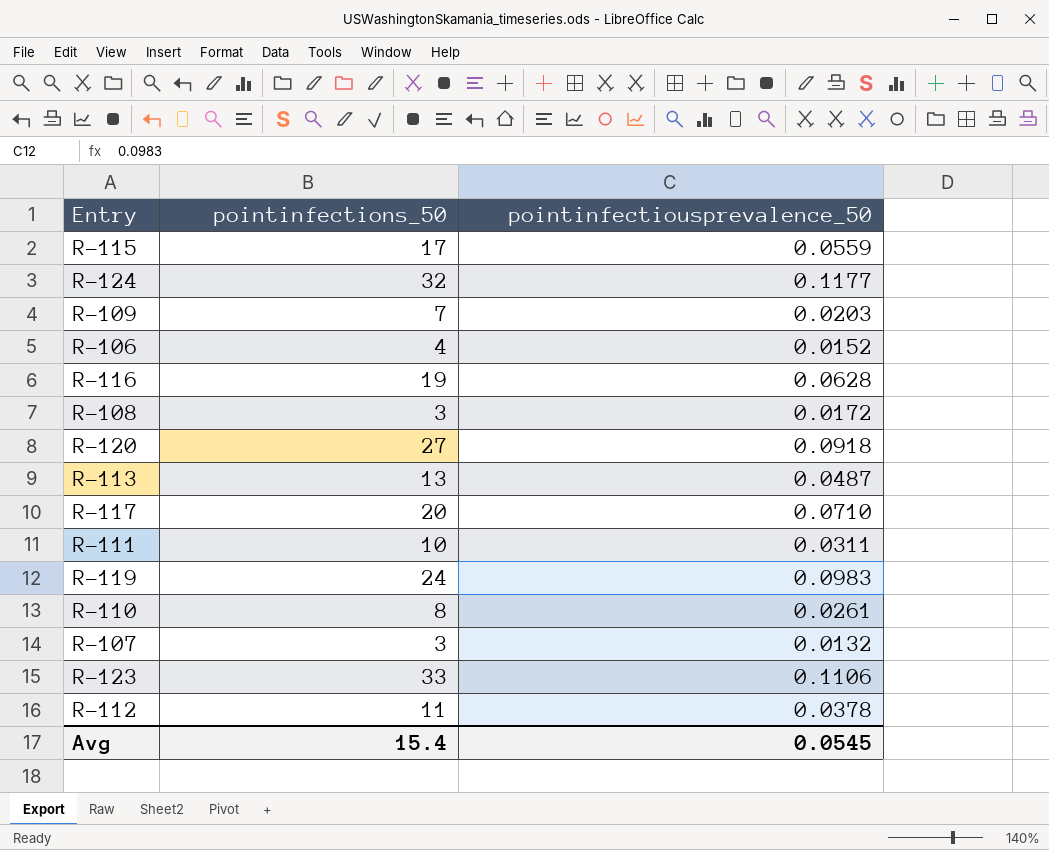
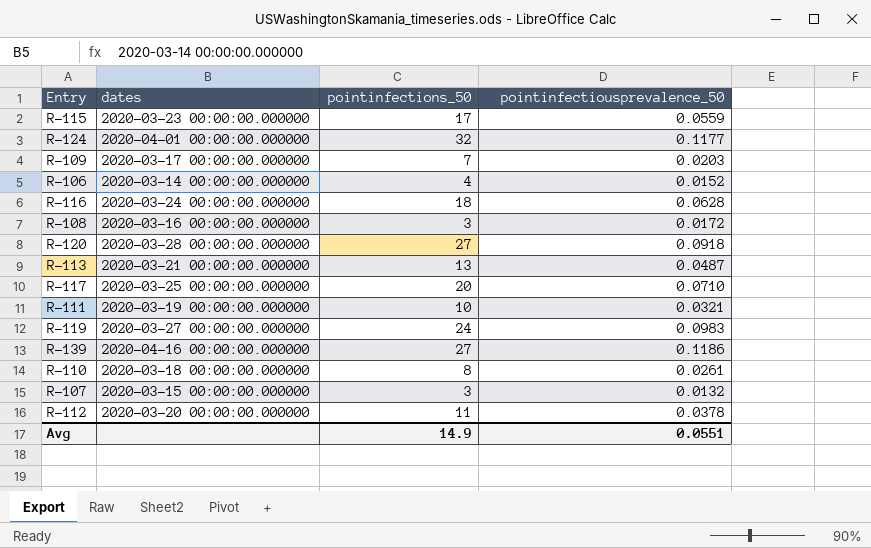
column dates | position: none -> 2
row R-123: 33 | 0.1106 -> none
R-116 | pointinfections_50: 19 -> 18
R-111 | pointinfectiousprevalence_50: 0.0311 -> 0.0321
row R-139: none -> 2020-04-16 00:00:00.000000 | 27 | 0.1186
Avg | pointinfections_50: 15.4 -> 14.9
Avg | pointinfectiousprevalence_50: 0.0545 -> 0.0551

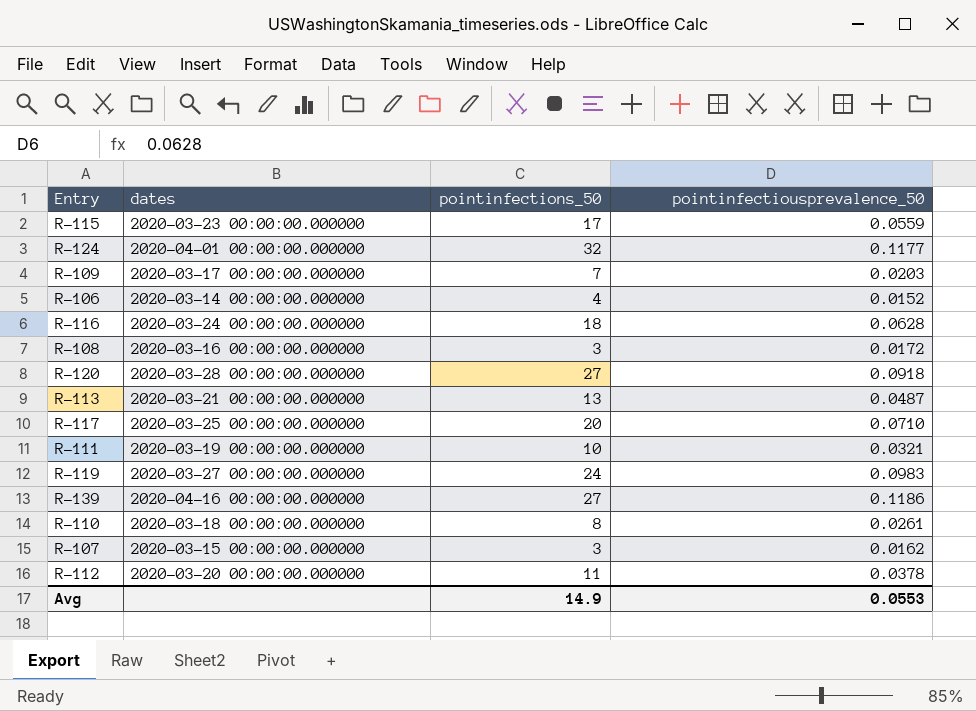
R-107 | pointinfectiousprevalence_50: 0.0132 -> 0.0162
Avg | pointinfectiousprevalence_50: 0.0551 -> 0.0553

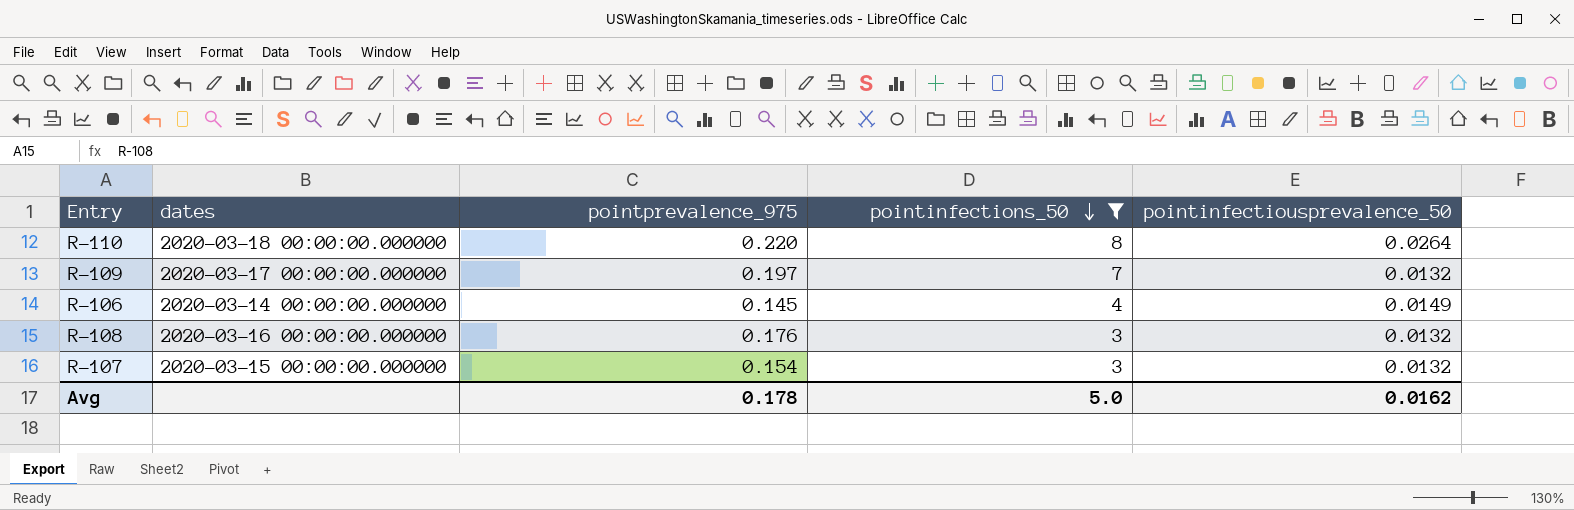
filter: none -> pointinfections_50 <= 8
row order: none -> pointinfections_50 descending
column pointprevalence_975 | position: none -> 3
R-110 | pointinfectiousprevalence_50: 0.0261 -> 0.0264
R-109 | pointinfectiousprevalence_50: 0.0203 -> 0.0132
R-106 | pointinfectiousprevalence_50: 0.0152 -> 0.0149
R-108 | pointinfectiousprevalence_50: 0.0172 -> 0.0132
R-107 | pointinfectiousprevalence_50: 0.0162 -> 0.0132
Avg | pointinfections_50: 14.9 -> 5.0
Avg | pointinfectiousprevalence_50: 0.0553 -> 0.0162

